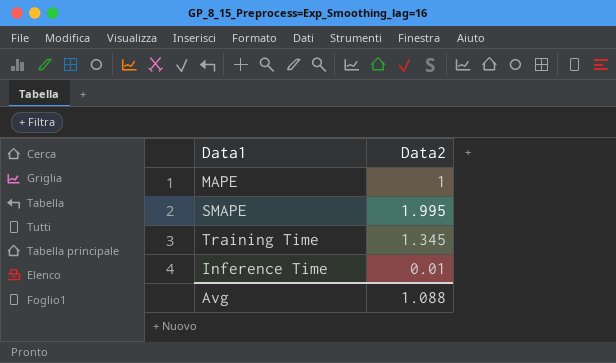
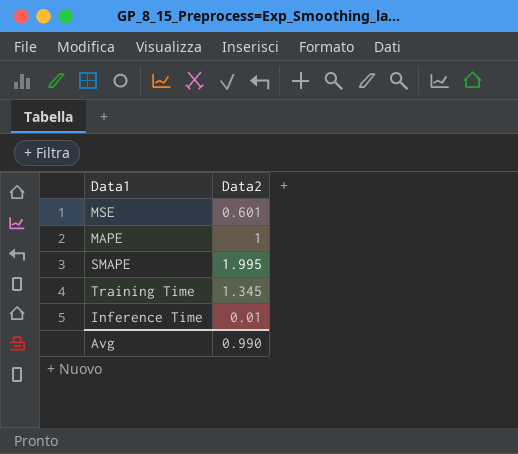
row MSE: none -> 0.601
Avg | Data2: 1.088 -> 0.990

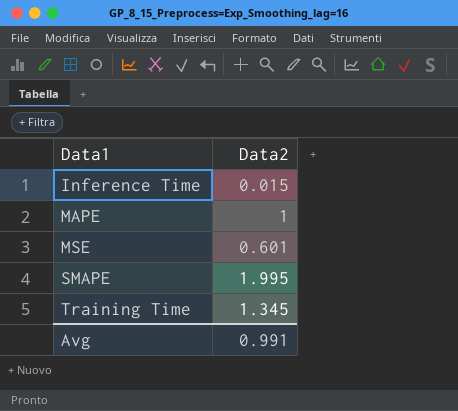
row order: none -> Data1 ascending
Inference Time | Data2: 0.01 -> 0.015
Avg | Data2: 0.990 -> 0.991

